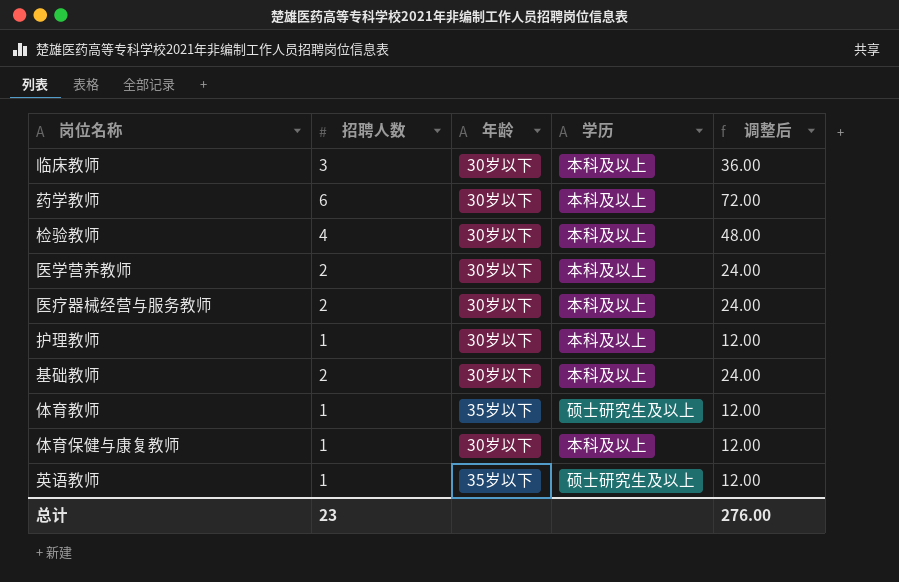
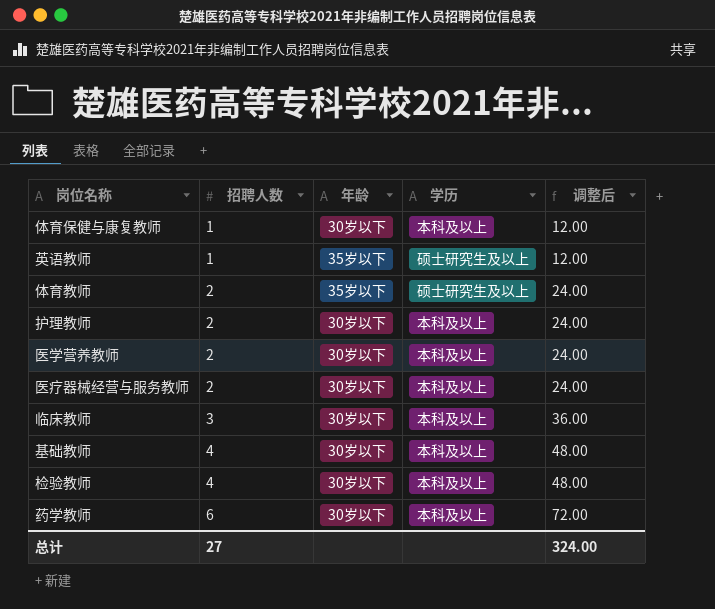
row order: none -> 招聘人数 ascending
体育教师 | 招聘人数: 1 -> 2
体育教师 | 调整后: 12.00 -> 24.00
护理教师 | 招聘人数: 1 -> 2
护理教师 | 调整后: 12.00 -> 24.00
基础教师 | 招聘人数: 2 -> 4
基础教师 | 调整后: 24.00 -> 48.00
总计 | 招聘人数: 23 -> 27
总计 | 调整后: 276.00 -> 324.00

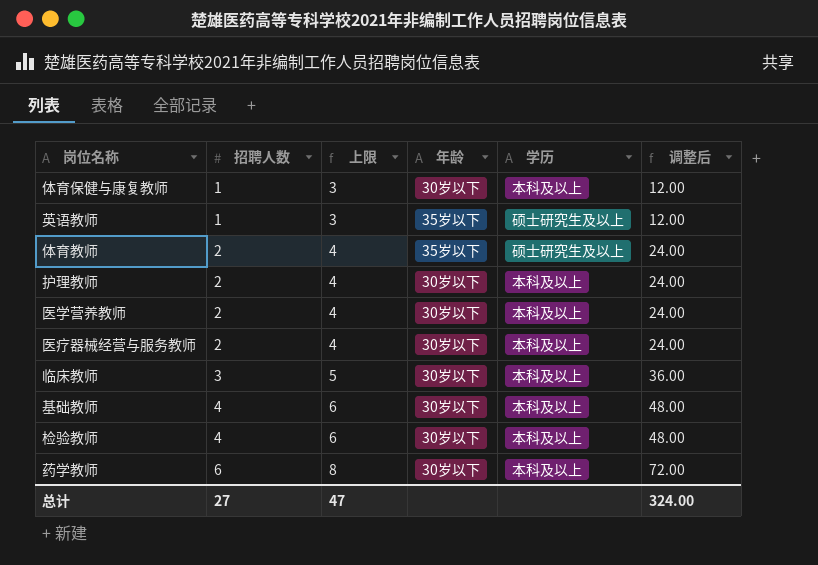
column 上限 | formula: none -> [招聘人数] + 2

